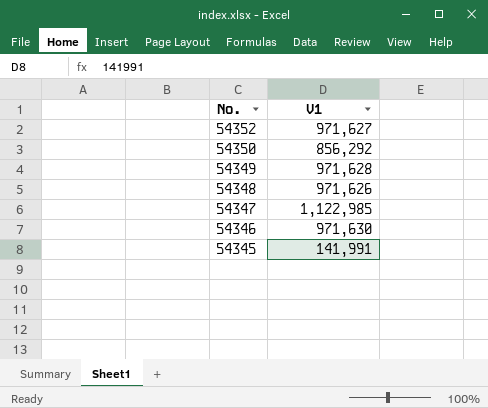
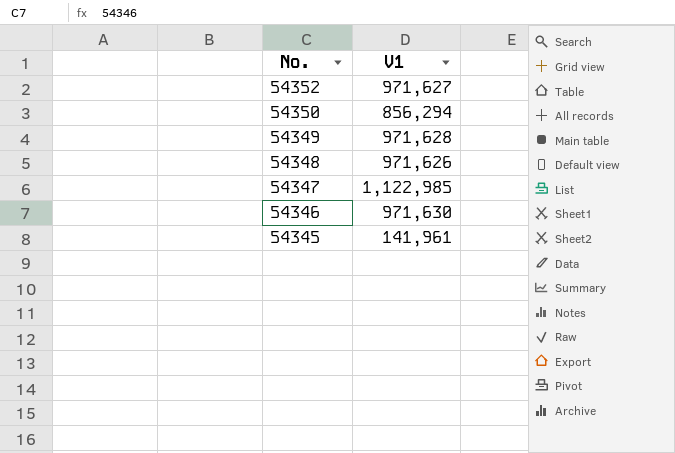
54350 | V1: 856,292 -> 856,294
54345 | V1: 141,991 -> 141,961

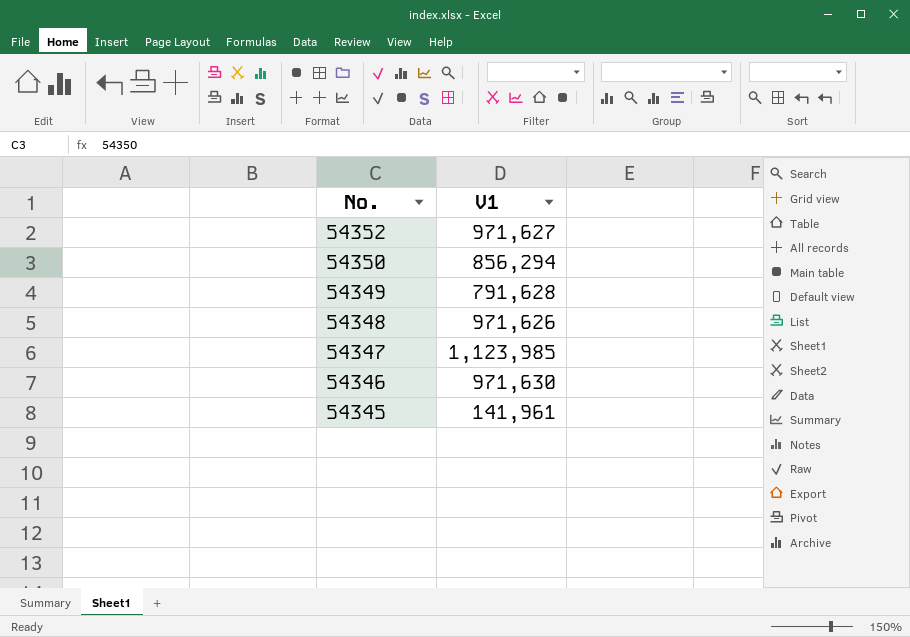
54349 | V1: 971,628 -> 791,628
54347 | V1: 1,122,985 -> 1,123,985

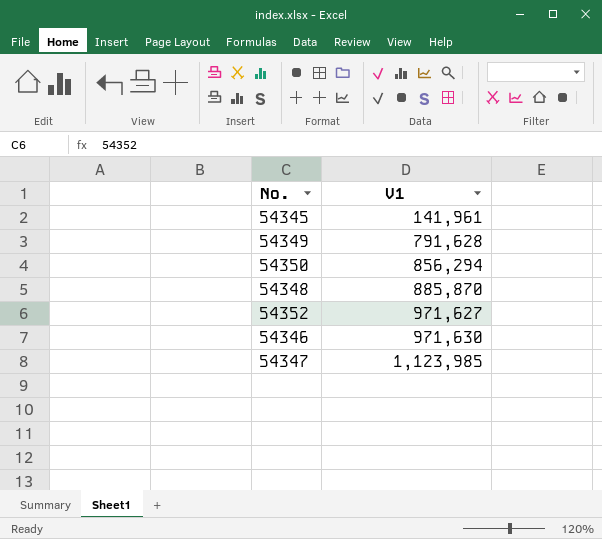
row order: No. descending -> V1 ascending
54348 | V1: 971,626 -> 885,870

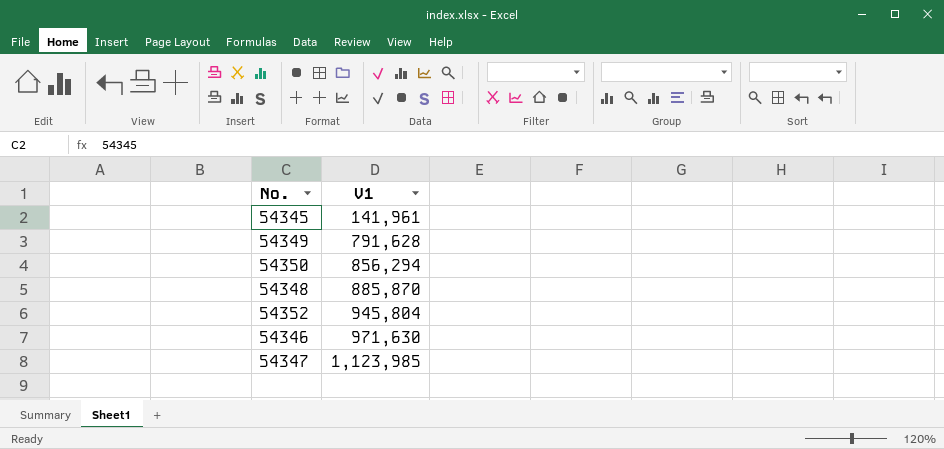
54352 | V1: 971,627 -> 945,804

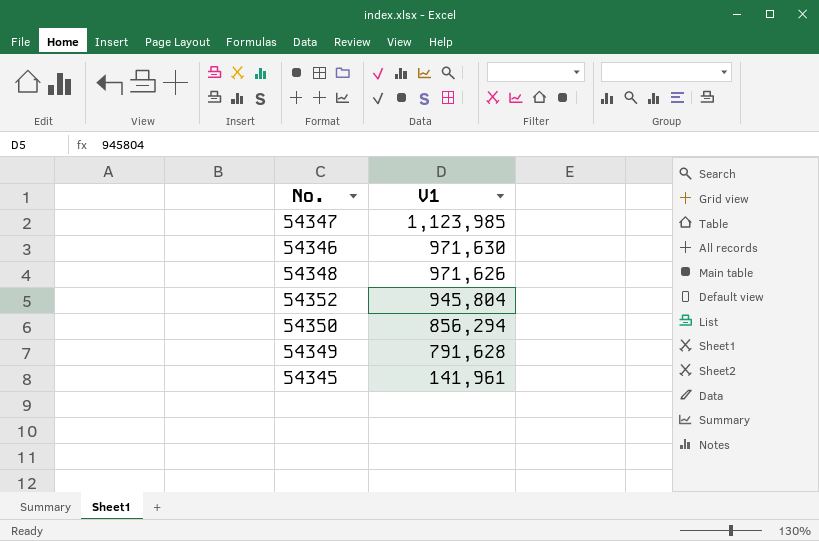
row order: V1 ascending -> V1 descending
54348 | V1: 885,870 -> 971,626

